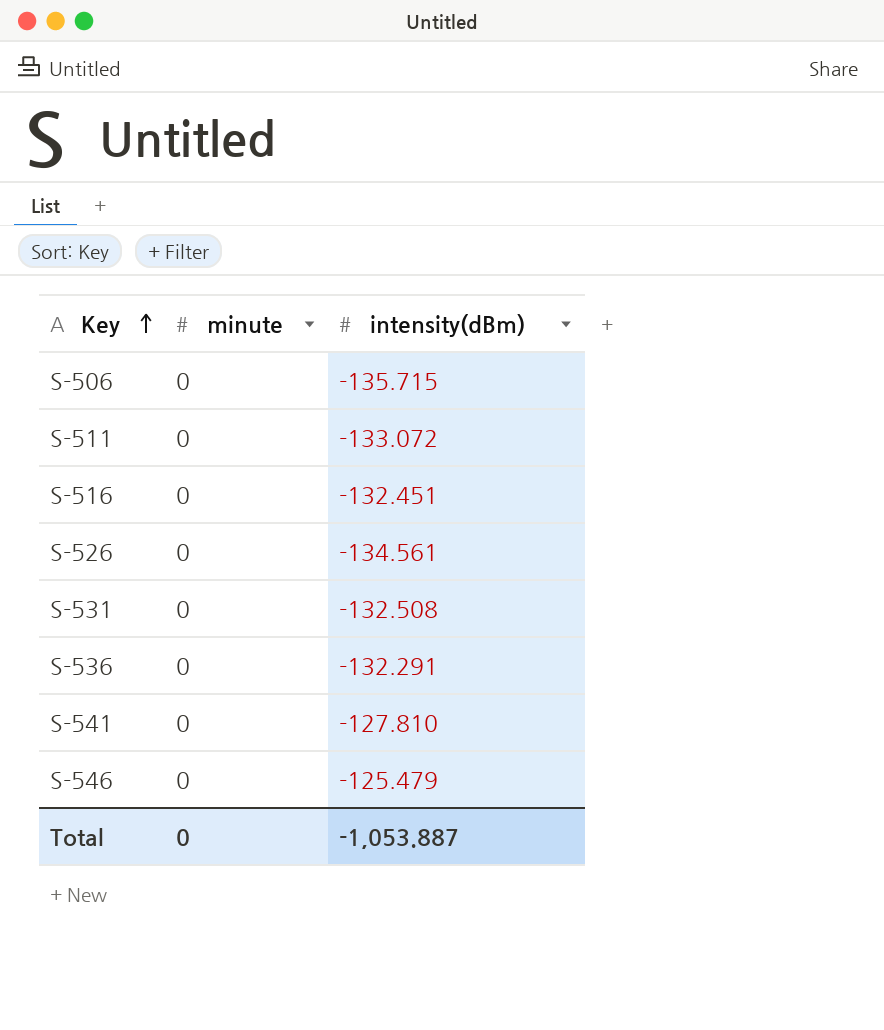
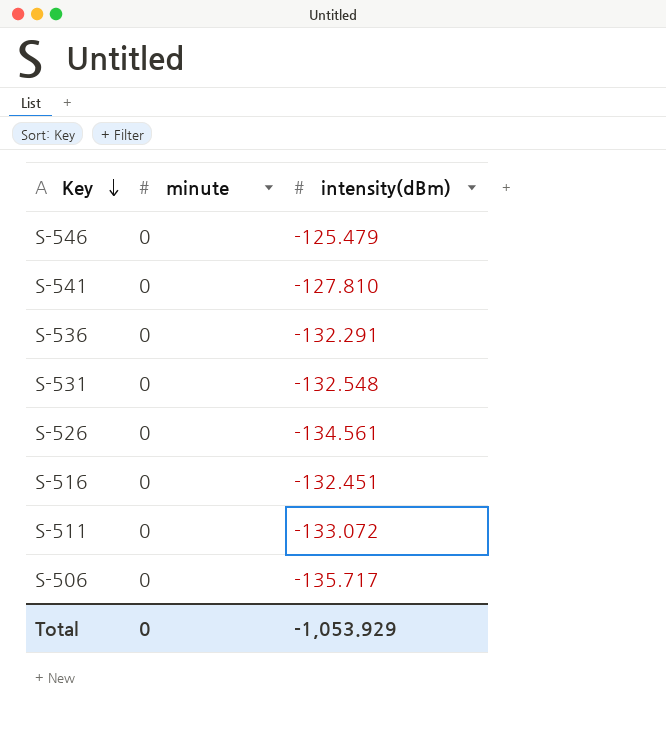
row order: Key ascending -> Key descending
S-531 | intensity(dBm): -132.508 -> -132.548
S-506 | intensity(dBm): -135.715 -> -135.717
Total | intensity(dBm): -1,053.887 -> -1,053.929

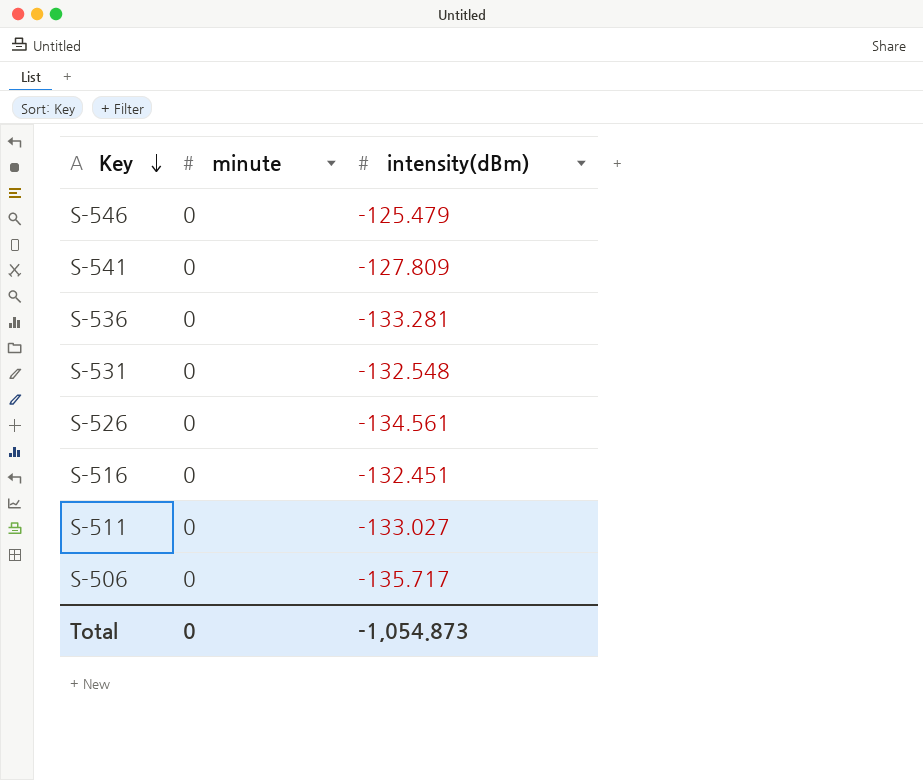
S-541 | intensity(dBm): -127.810 -> -127.809
S-536 | intensity(dBm): -132.291 -> -133.281
S-511 | intensity(dBm): -133.072 -> -133.027
Total | intensity(dBm): -1,053.929 -> -1,054.873

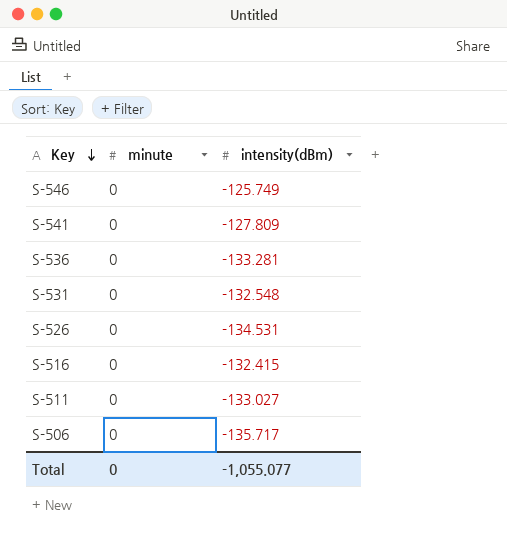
S-546 | intensity(dBm): -125.479 -> -125.749
S-526 | intensity(dBm): -134.561 -> -134.531
S-516 | intensity(dBm): -132.451 -> -132.415
Total | intensity(dBm): -1,054.873 -> -1,055.077

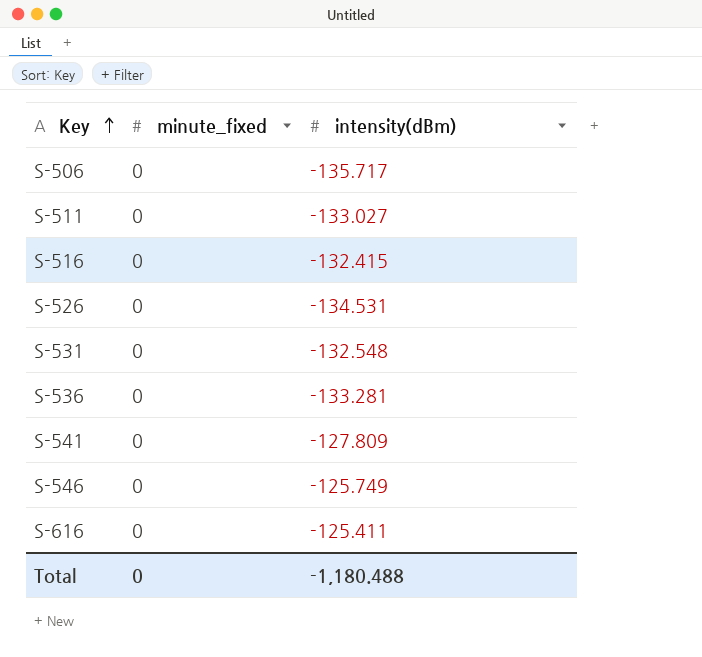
row order: Key descending -> Key ascending
column name: minute -> minute_fixed
row S-616: none -> 0 | -125.411
Total | intensity(dBm): -1,055.077 -> -1,180.488

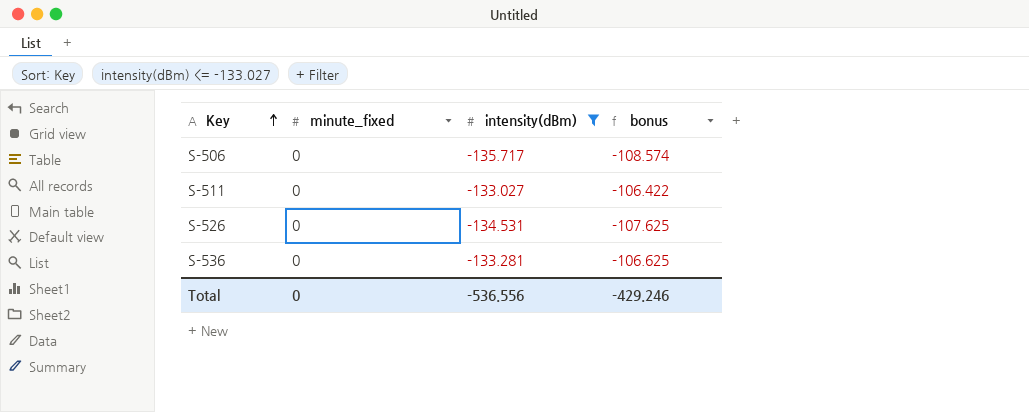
filter: none -> intensity(dBm) <= -133.027
column bonus | formula: none -> [intensity(dBm)] * 0.8
Total | intensity(dBm): -1,180.488 -> -536.556

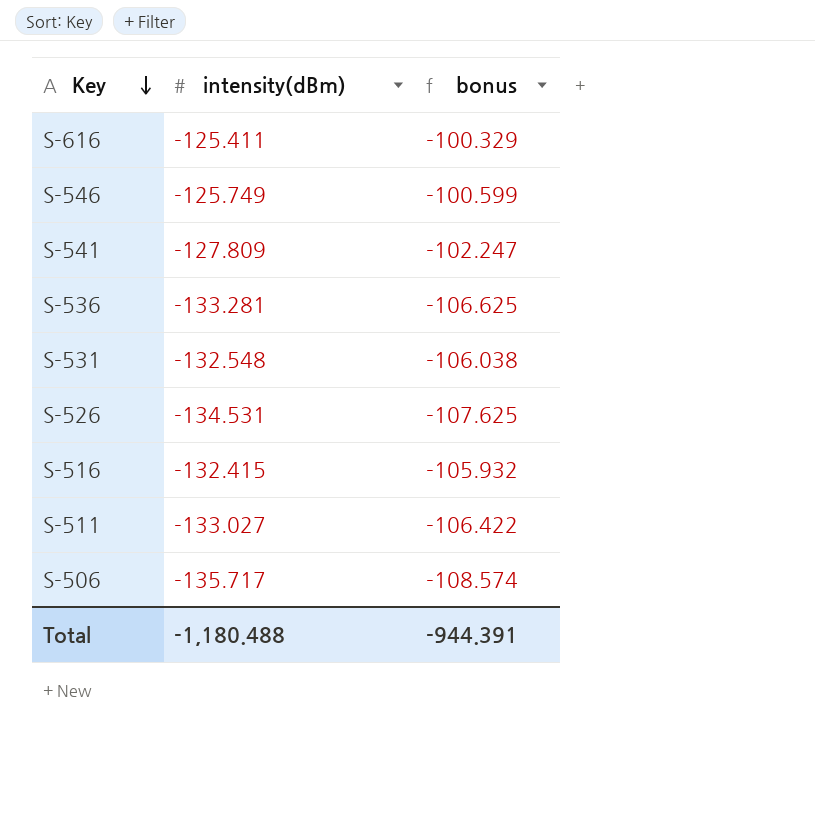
filter: intensity(dBm) <= -133.027 -> none
row order: Key ascending -> Key descending
column minute_fixed | position: 2 -> none
Total | intensity(dBm): -536.556 -> -1,180.488
Total | bonus: -429.246 -> -944.391

